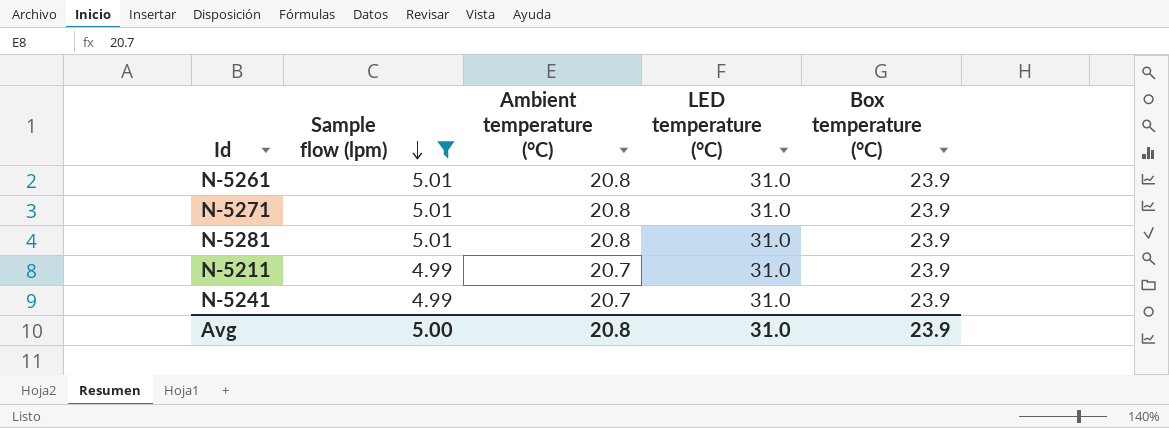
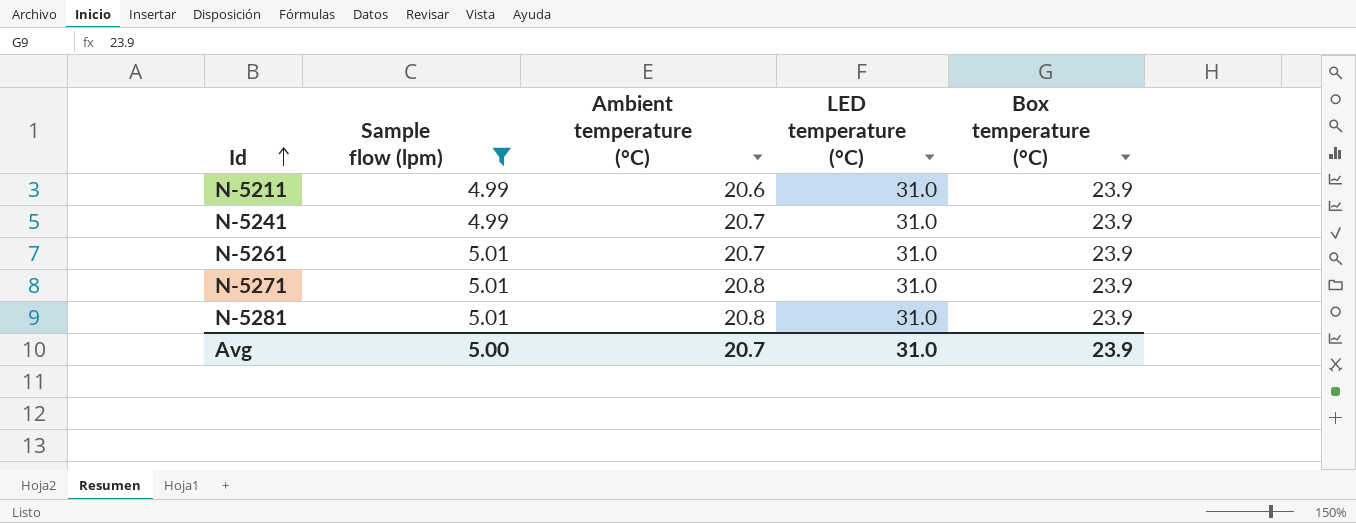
row order: Sample flow (lpm) descending -> Id ascending
N-5211 | Ambient temperature (°C): 20.7 -> 20.6
N-5261 | Ambient temperature (°C): 20.8 -> 20.7
Avg | Ambient temperature (°C): 20.8 -> 20.7

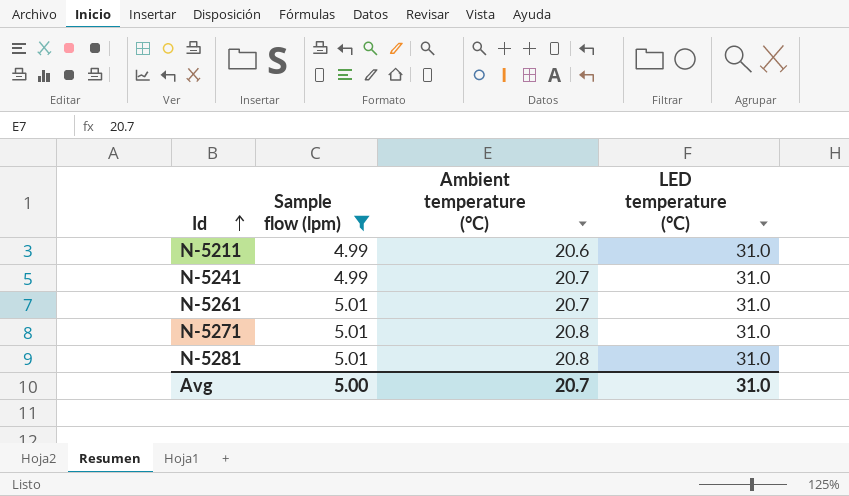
column Box temperature (°C) | position: 5 -> none

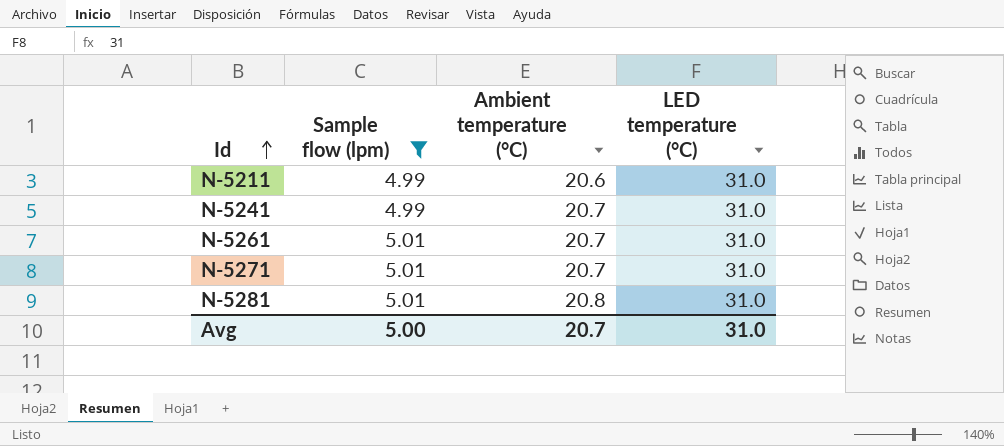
N-5271 | Ambient temperature (°C): 20.8 -> 20.7

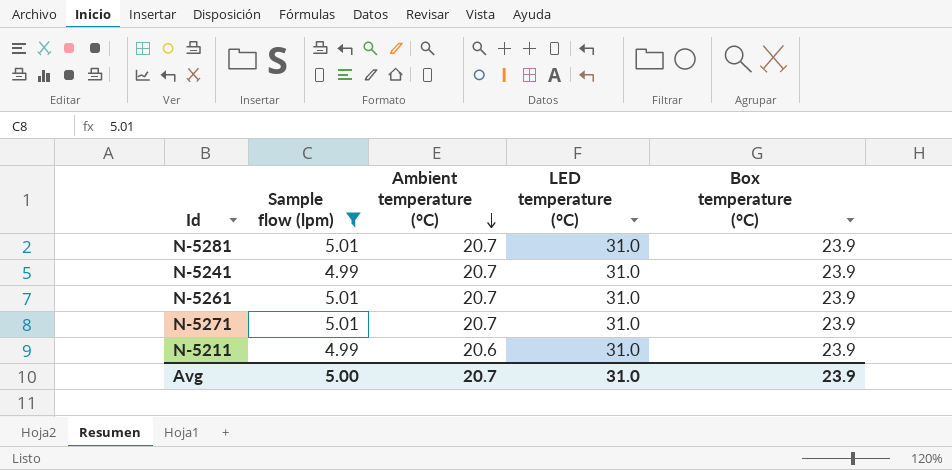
row order: Id ascending -> Ambient temperature (°C) descending
column Box temperature (°C) | position: none -> 5
N-5281 | Ambient temperature (°C): 20.8 -> 20.7

